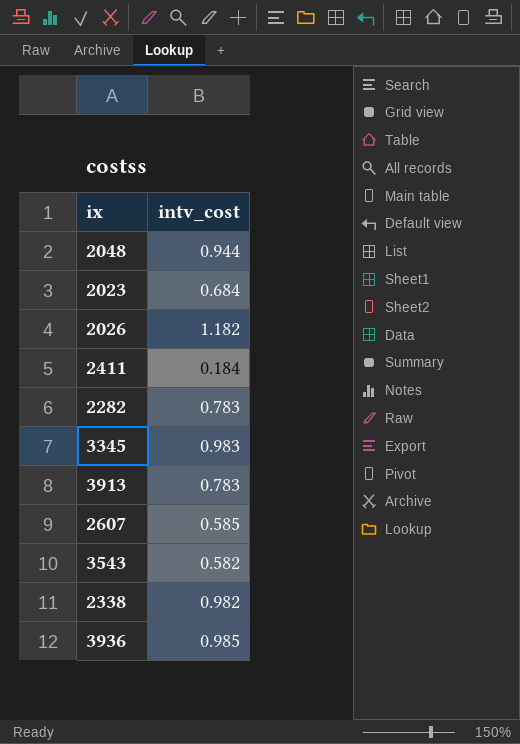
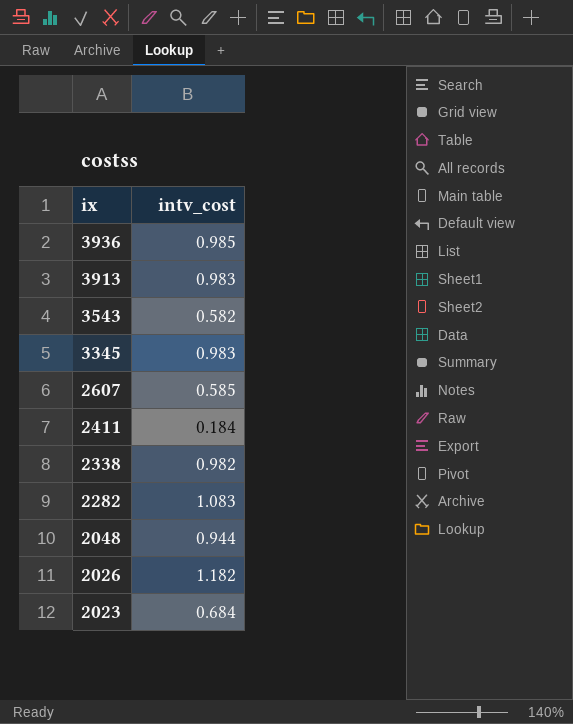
row order: none -> ix descending
3913 | intv_cost: 0.783 -> 0.983
2282 | intv_cost: 0.783 -> 1.083

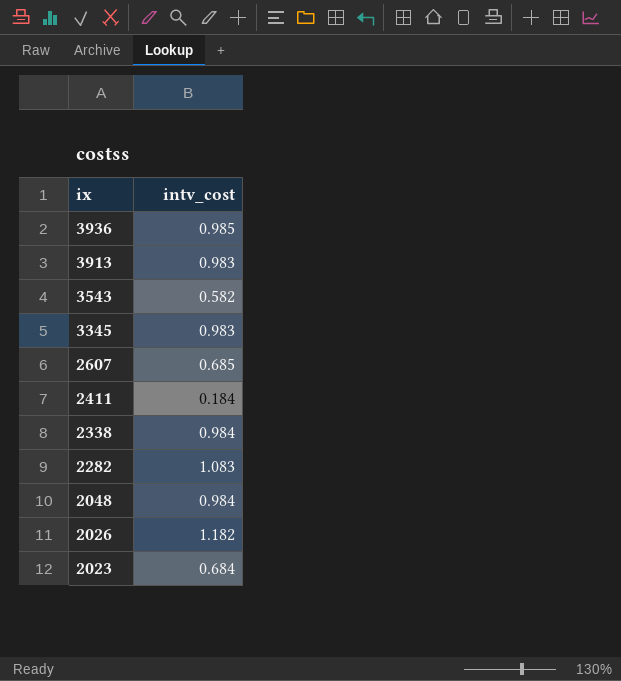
2607 | intv_cost: 0.585 -> 0.685
2338 | intv_cost: 0.982 -> 0.984
2048 | intv_cost: 0.944 -> 0.984

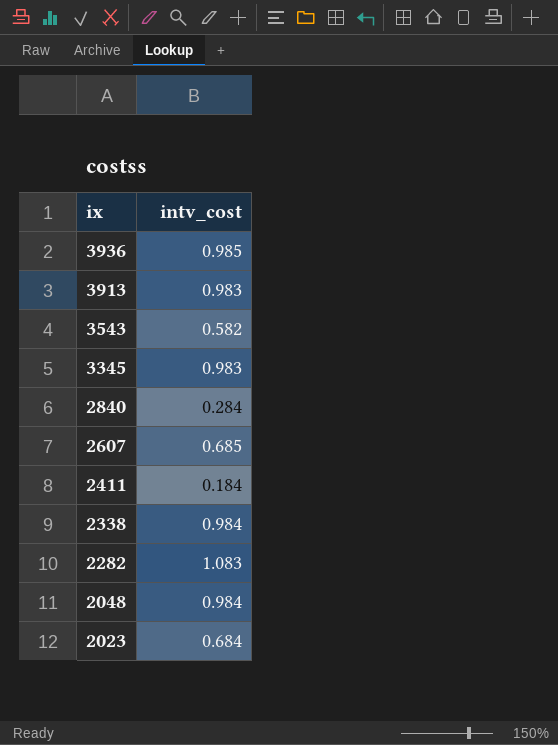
row 2026: 1.182 -> none
row 2840: none -> 0.284

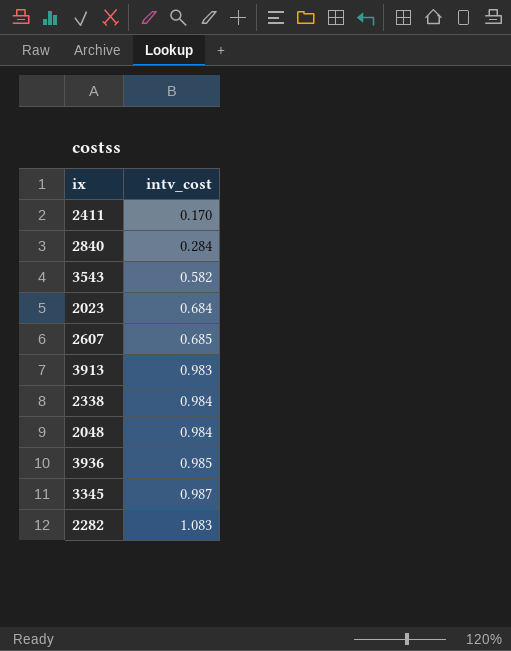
row order: ix descending -> intv_cost ascending
2411 | intv_cost: 0.184 -> 0.170
3345 | intv_cost: 0.983 -> 0.987

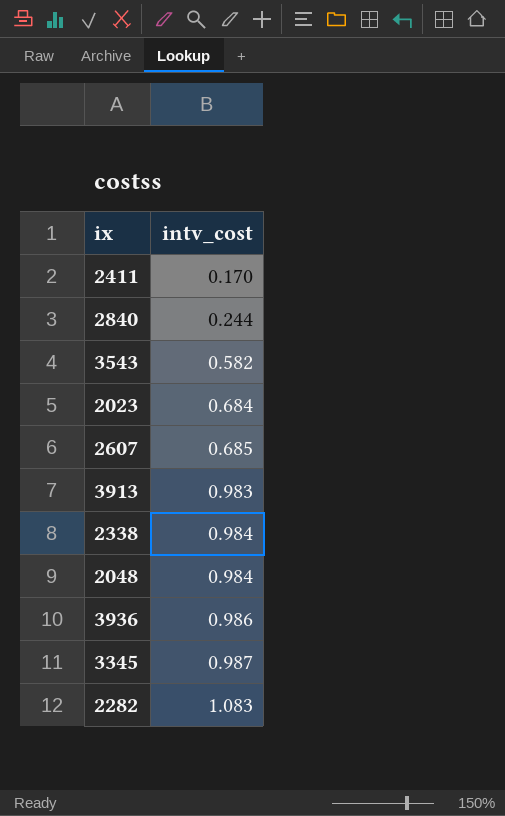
2840 | intv_cost: 0.284 -> 0.244
3936 | intv_cost: 0.985 -> 0.986

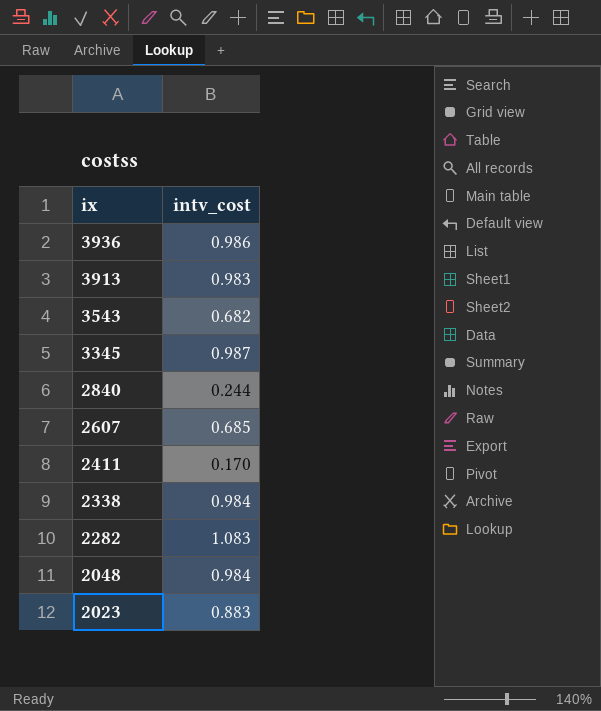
row order: intv_cost ascending -> ix descending
3543 | intv_cost: 0.582 -> 0.682
2023 | intv_cost: 0.684 -> 0.883

